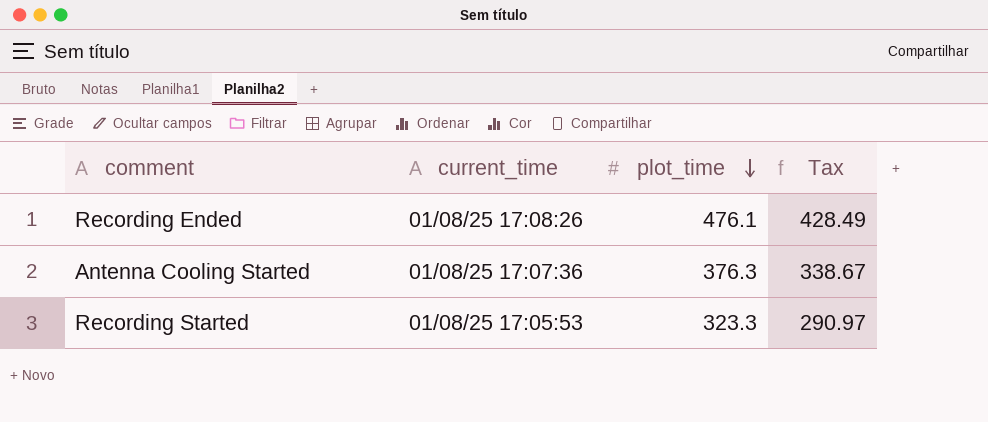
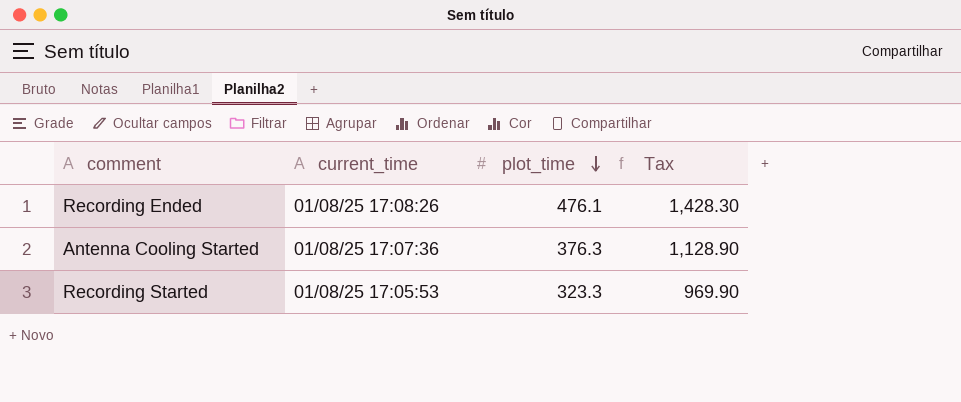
column Tax | formula: [plot_time] * 0.9 -> [plot_time] * 3

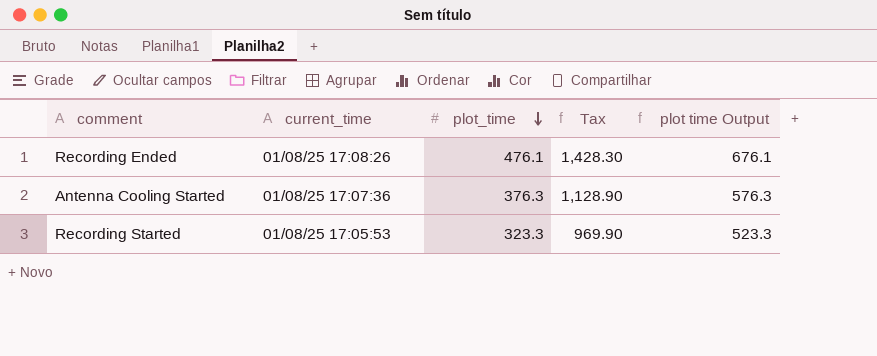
column plot time Output | formula: none -> [plot_time] + 200

